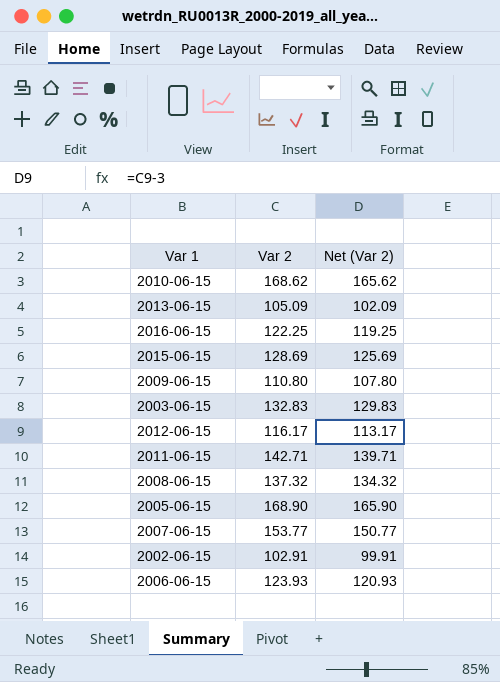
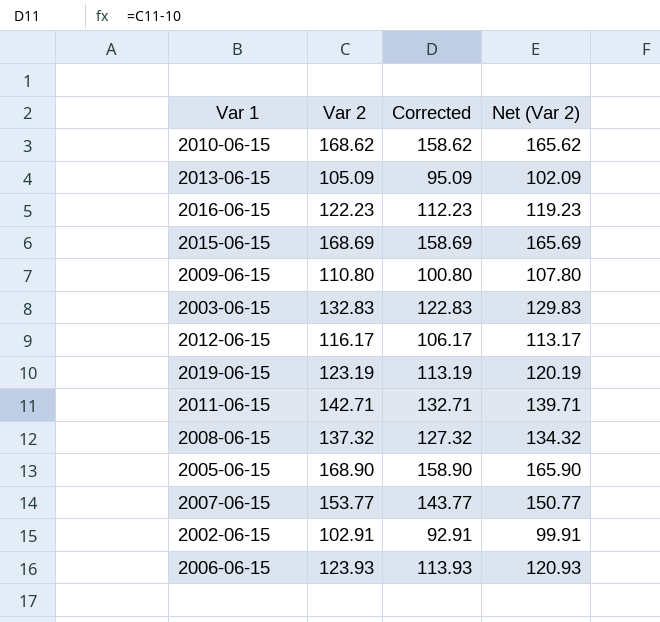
column Corrected | formula: none -> [Var 2] - 10
2016-06-15 | Var 2: 122.25 -> 122.23
2016-06-15 | Net (Var 2): 119.25 -> 119.23
2015-06-15 | Var 2: 128.69 -> 168.69
2015-06-15 | Net (Var 2): 125.69 -> 165.69
row 2019-06-15: none -> 123.19 | 113.19 | 120.19

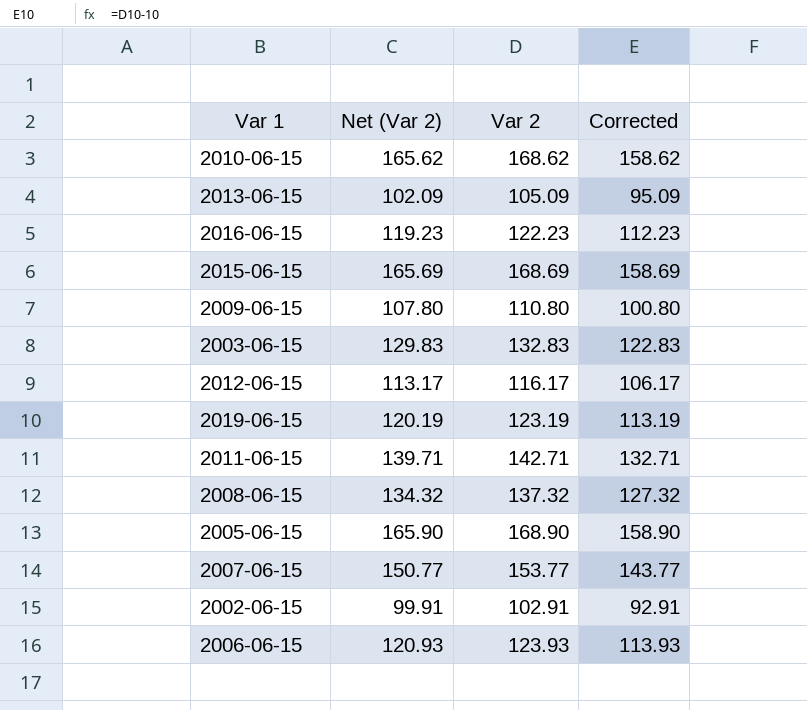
column Net (Var 2) | position: 4 -> 2

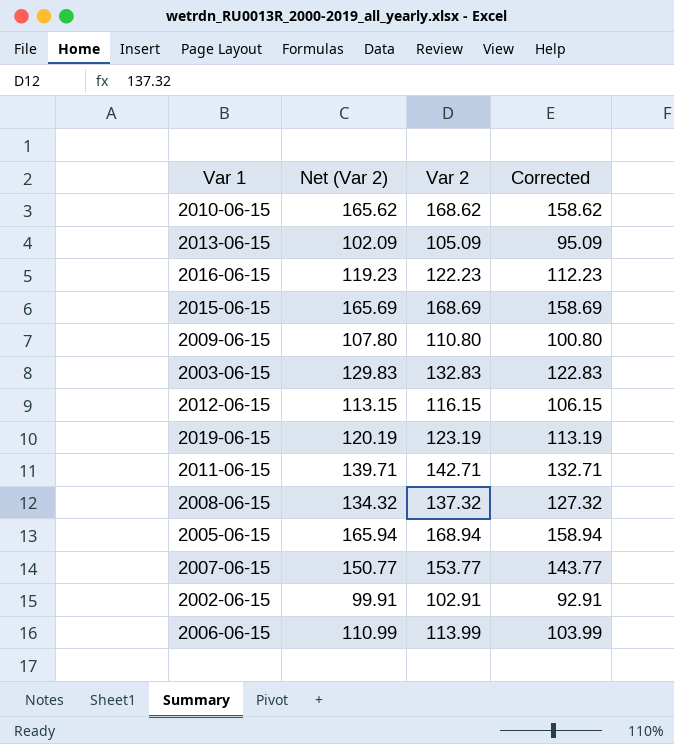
2012-06-15 | Net (Var 2): 113.17 -> 113.15
2012-06-15 | Var 2: 116.17 -> 116.15
2012-06-15 | Corrected: 106.17 -> 106.15
2005-06-15 | Net (Var 2): 165.90 -> 165.94
2005-06-15 | Var 2: 168.90 -> 168.94
2005-06-15 | Corrected: 158.90 -> 158.94
2006-06-15 | Net (Var 2): 120.93 -> 110.99
2006-06-15 | Var 2: 123.93 -> 113.99
2006-06-15 | Corrected: 113.93 -> 103.99

